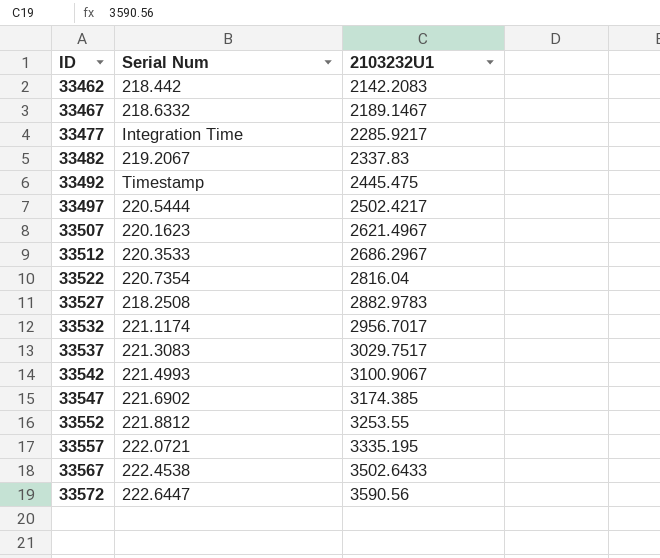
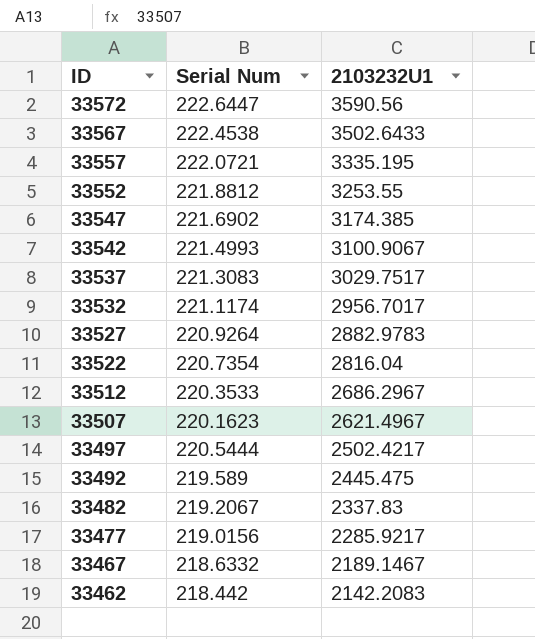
row order: ID ascending -> ID descending
33527 | Serial Num: 218.2508 -> 220.9264
33492 | Serial Num: Timestamp -> 219.589
33477 | Serial Num: Integration Time -> 219.0156

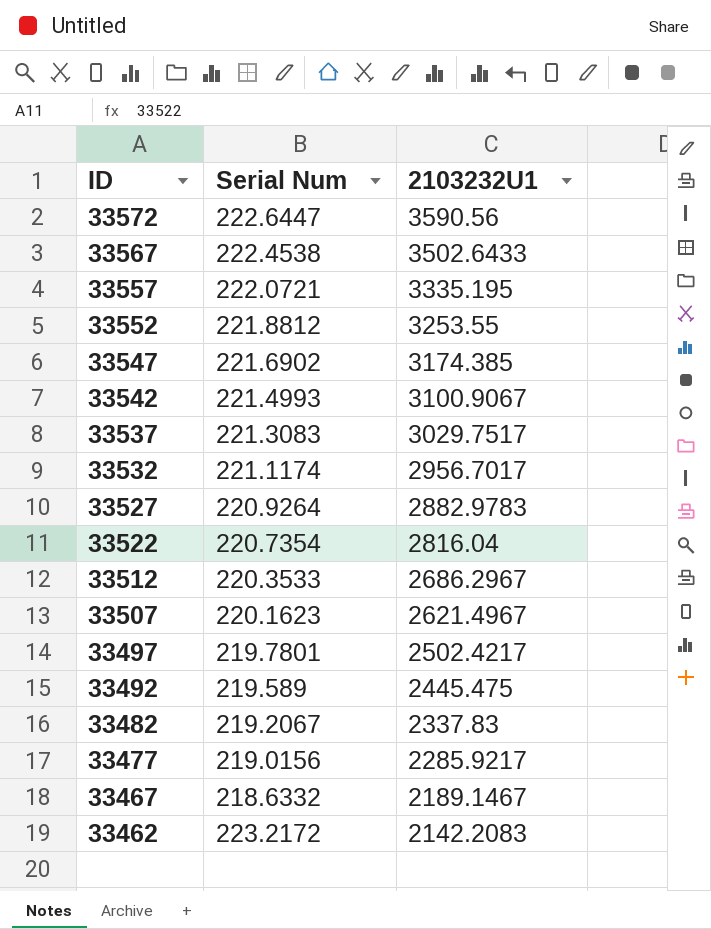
33497 | Serial Num: 220.5444 -> 219.7801
33462 | Serial Num: 218.442 -> 223.2172

